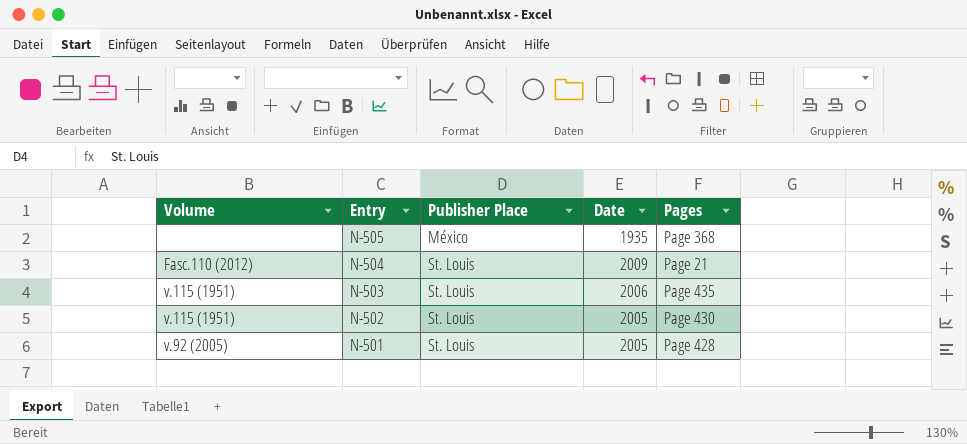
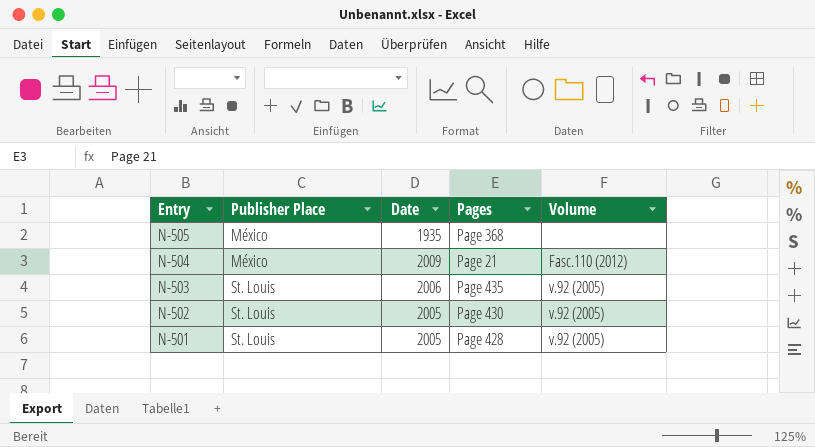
column Volume | position: 1 -> 5
N-504 | Publisher Place: St. Louis -> México
N-503 | Volume: v.115 (1951) -> v.92 (2005)
N-502 | Volume: v.115 (1951) -> v.92 (2005)

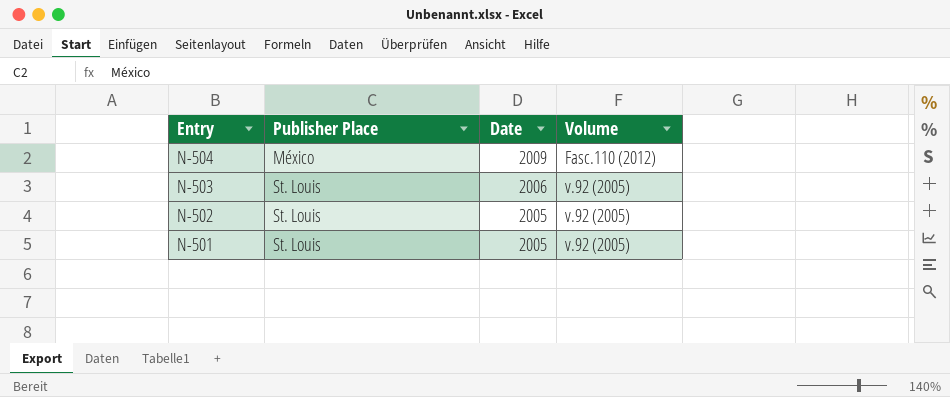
column Pages | position: 4 -> none
row N-505: México | 1935 | Page 368 | none -> none

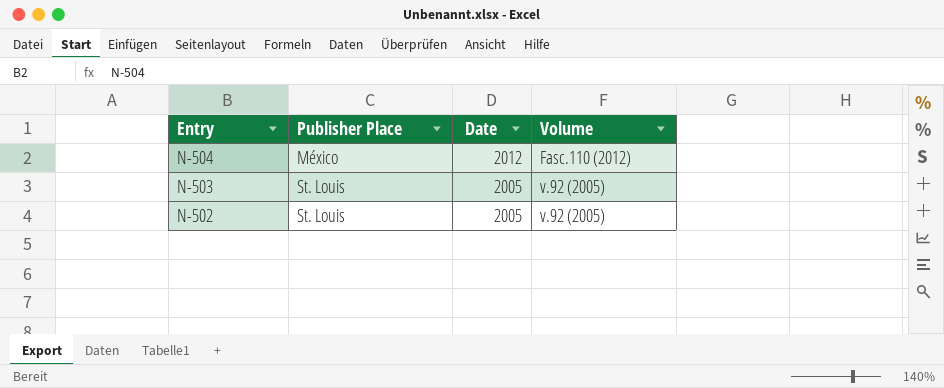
row N-501: St. Louis | 2005 | v.92 (2005) -> none
N-504 | Date: 2009 -> 2012
N-503 | Date: 2006 -> 2005

